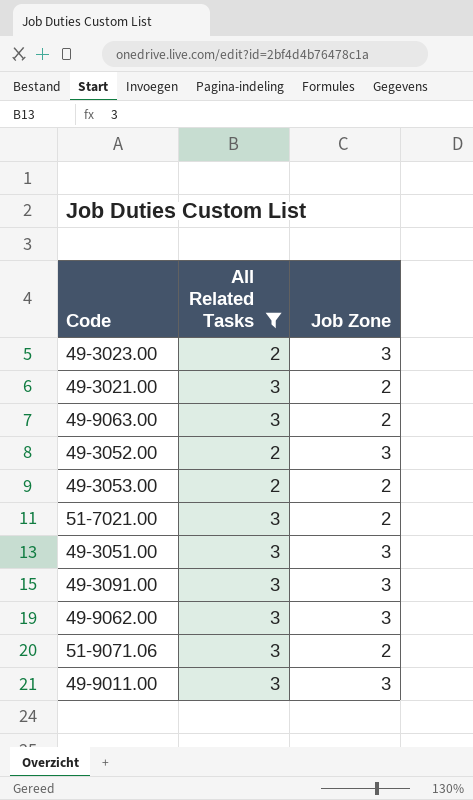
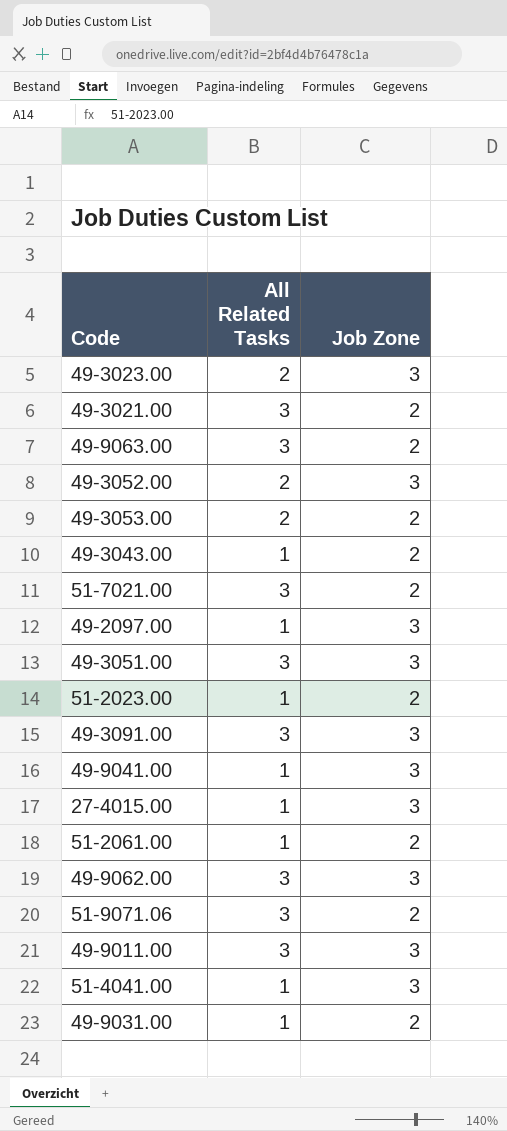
filter: All Related Tasks != 1 -> none

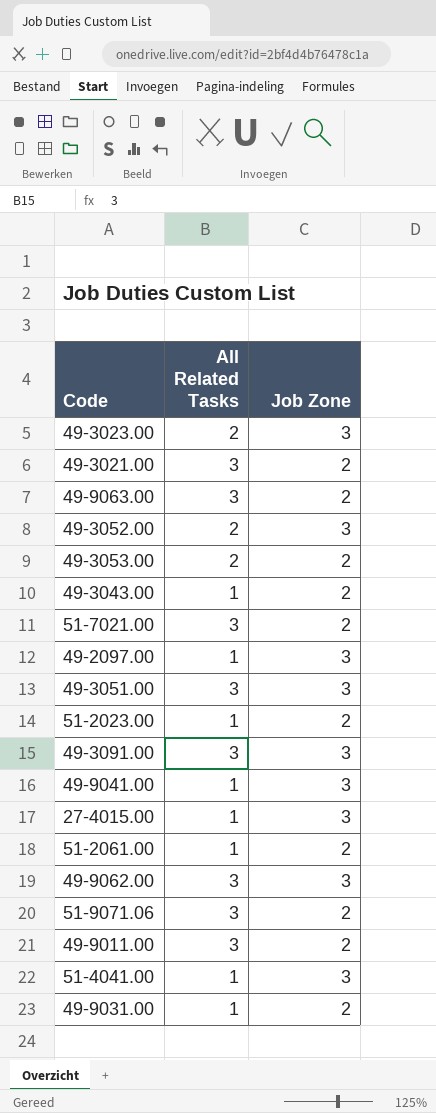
49-9011.00 | Job Zone: 3 -> 2

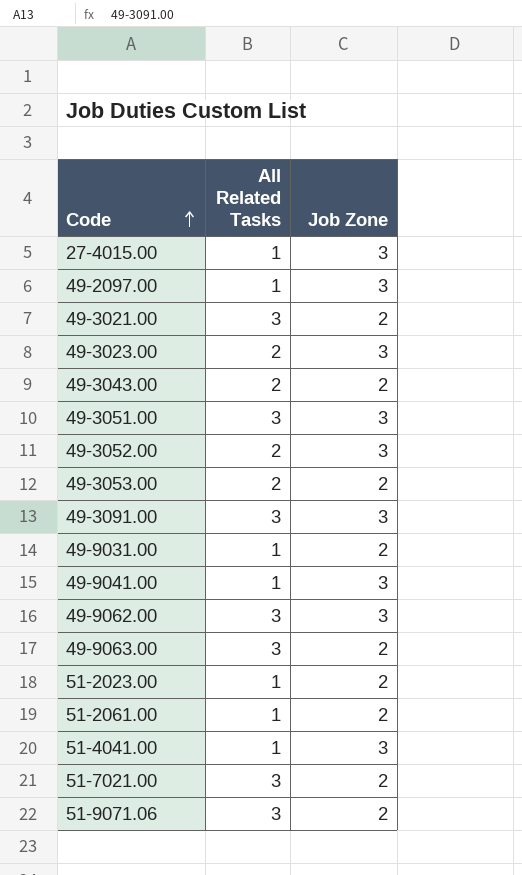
row order: none -> Code ascending
row 49-9011.00: 3 | 2 -> none
49-3043.00 | All Related Tasks: 1 -> 2

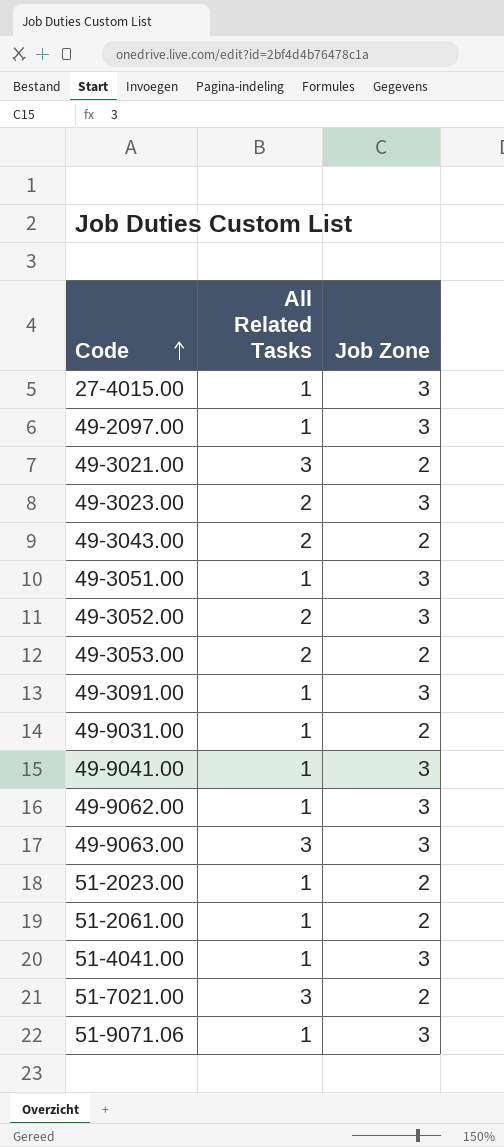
49-3051.00 | All Related Tasks: 3 -> 1
49-3091.00 | All Related Tasks: 3 -> 1
49-9062.00 | All Related Tasks: 3 -> 1
49-9063.00 | Job Zone: 2 -> 3
51-9071.06 | All Related Tasks: 3 -> 1
51-9071.06 | Job Zone: 2 -> 3

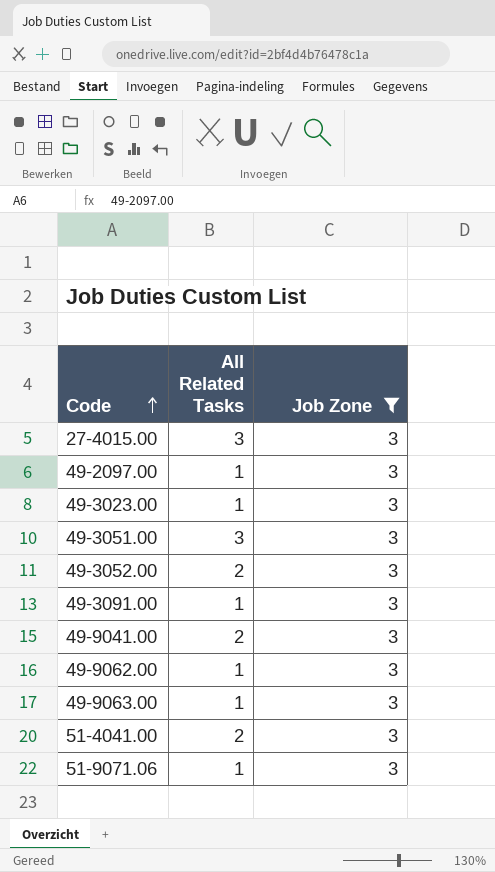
filter: none -> Job Zone = 3
27-4015.00 | All Related Tasks: 1 -> 3
49-3023.00 | All Related Tasks: 2 -> 1
49-3051.00 | All Related Tasks: 1 -> 3
49-9041.00 | All Related Tasks: 1 -> 2
49-9063.00 | All Related Tasks: 3 -> 1
51-4041.00 | All Related Tasks: 1 -> 2

